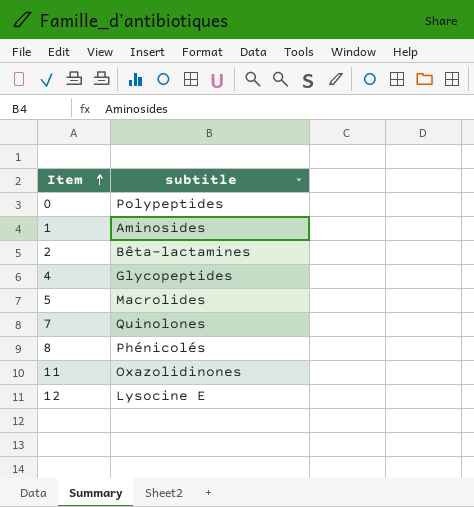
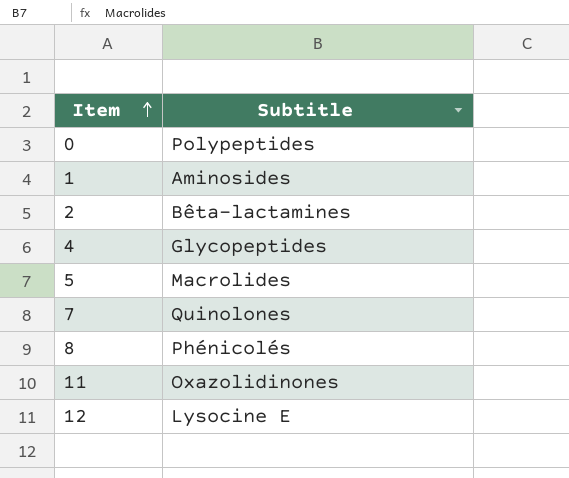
column name: subtitle -> Subtitle

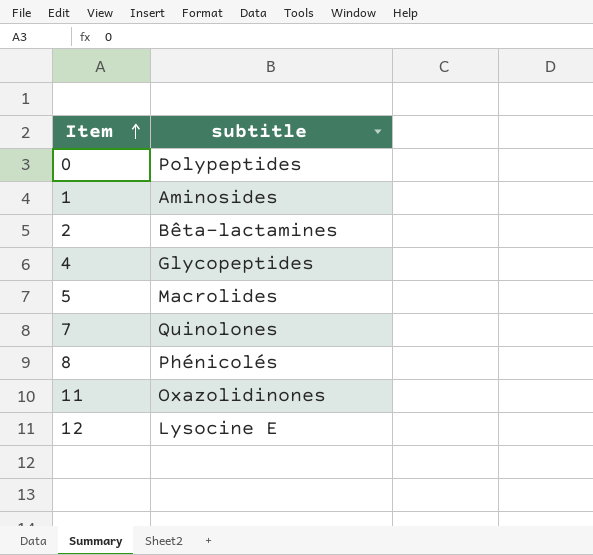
column name: Subtitle -> subtitle

